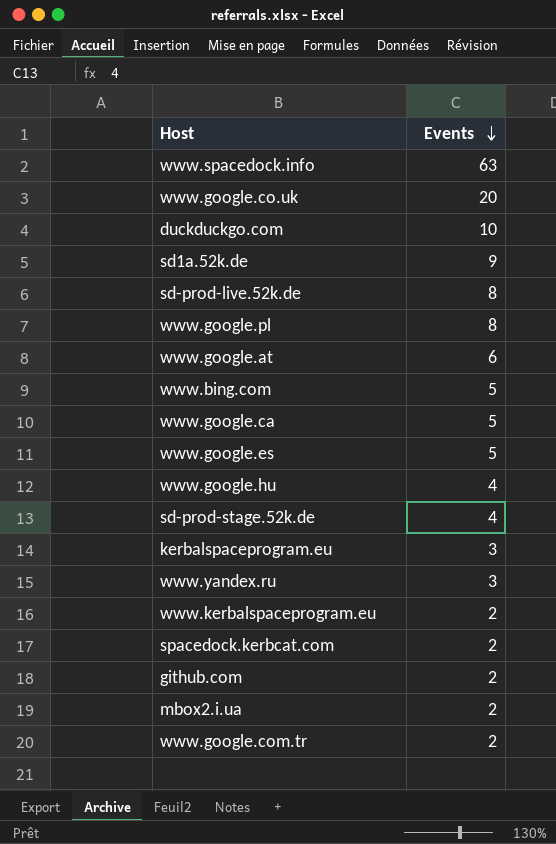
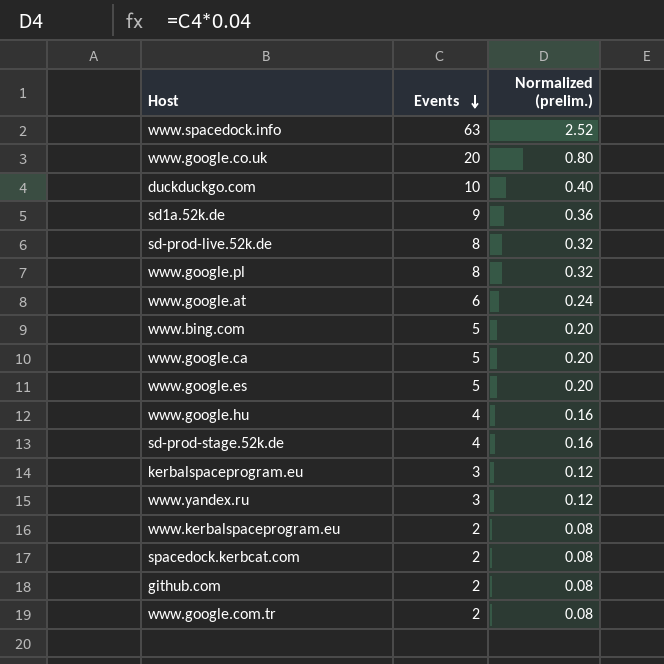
column Normalized (prelim.) | formula: none -> [Events] * 0.04
row mbox2.i.ua: 2 -> none

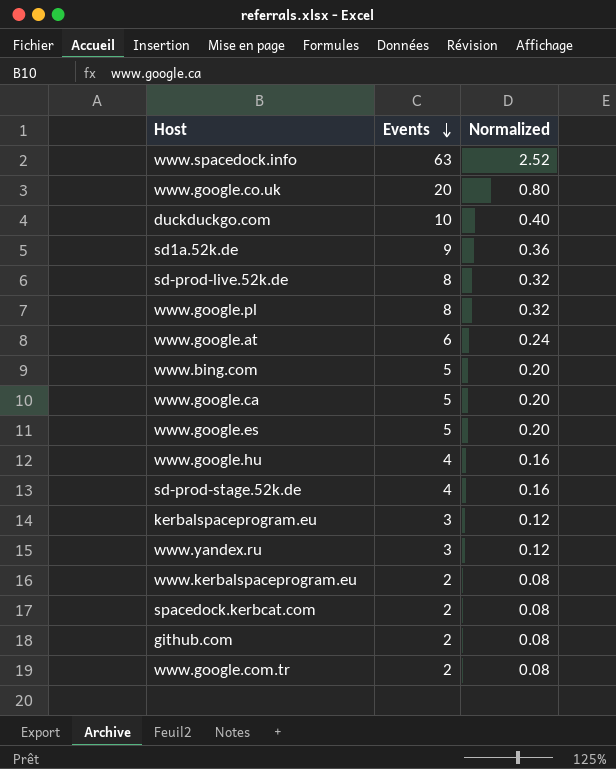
column name: Normalized (prelim.) -> Normalized

